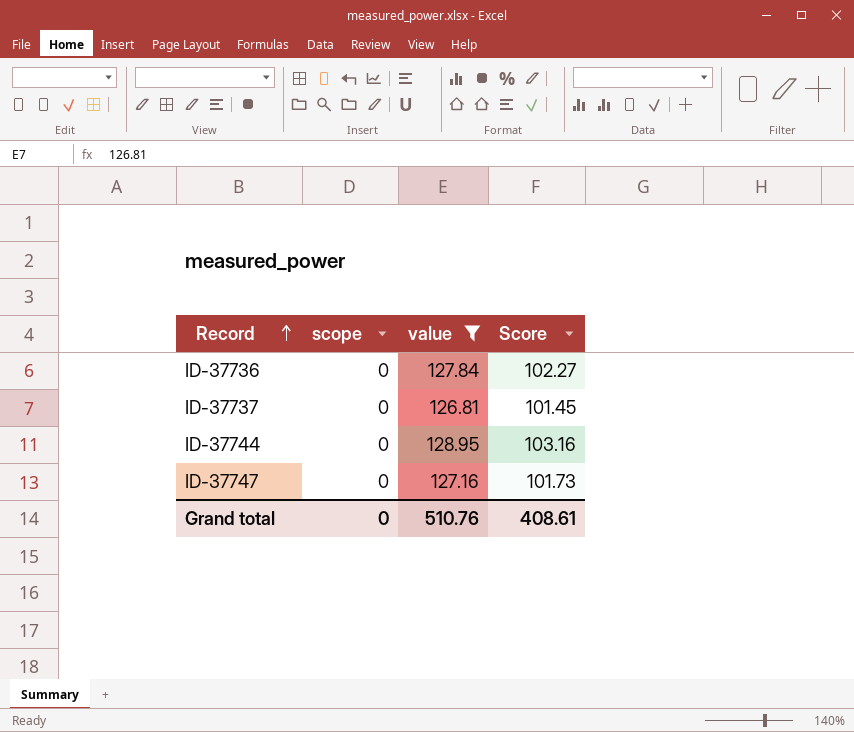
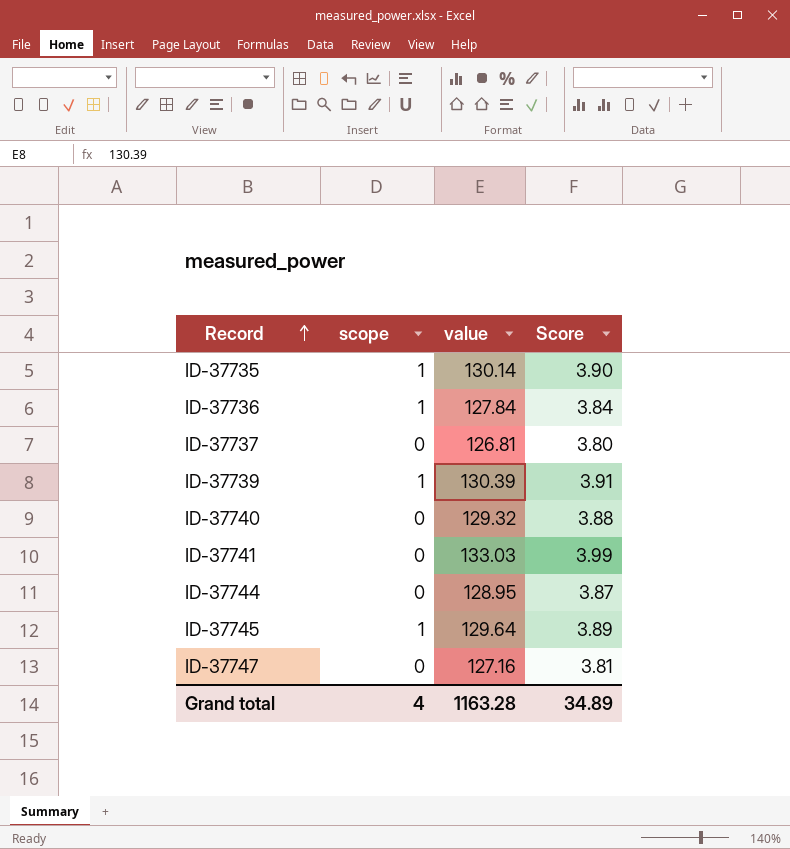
filter: value <= 128.95 -> none
column Score | formula: [value] * 0.8 -> [value] * 0.03
ID-37736 | scope: 0 -> 1
Grand total | scope: 0 -> 4
Grand total | value: 510.76 -> 1163.28
Grand total | Score: 408.61 -> 34.89

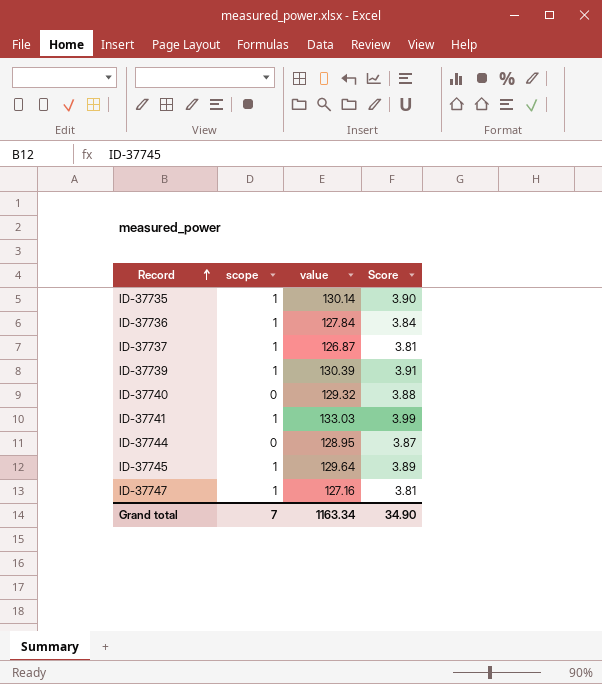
ID-37737 | scope: 0 -> 1
ID-37737 | value: 126.81 -> 126.87
ID-37737 | Score: 3.80 -> 3.81
ID-37741 | scope: 0 -> 1
ID-37747 | scope: 0 -> 1
Grand total | scope: 4 -> 7
Grand total | value: 1163.28 -> 1163.34
Grand total | Score: 34.89 -> 34.90

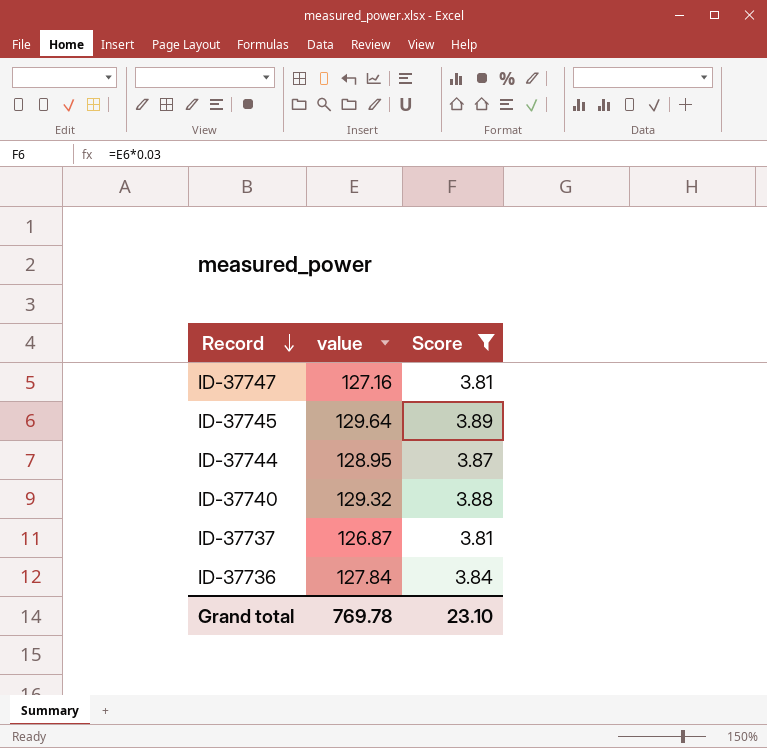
filter: none -> Score <= 3.89
row order: Record ascending -> Record descending
column scope | position: 2 -> none
Grand total | value: 1163.34 -> 769.78
Grand total | Score: 34.90 -> 23.10

